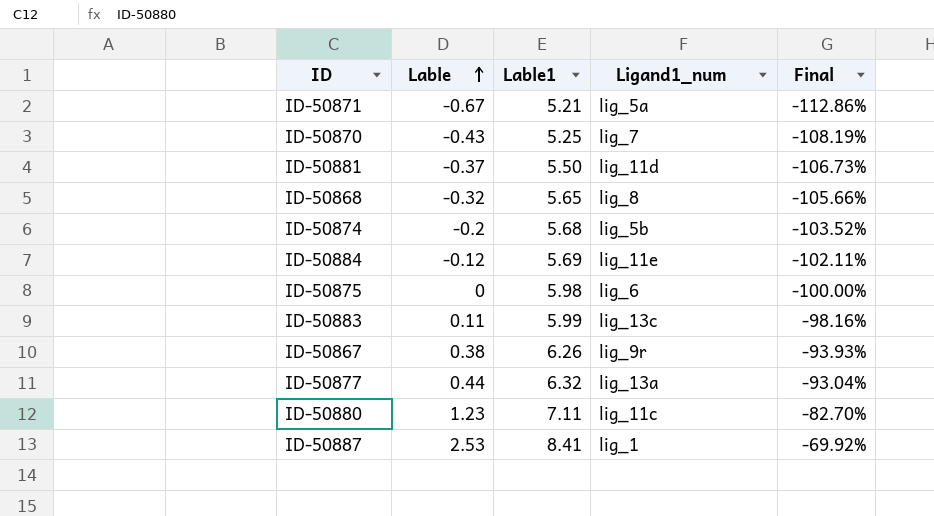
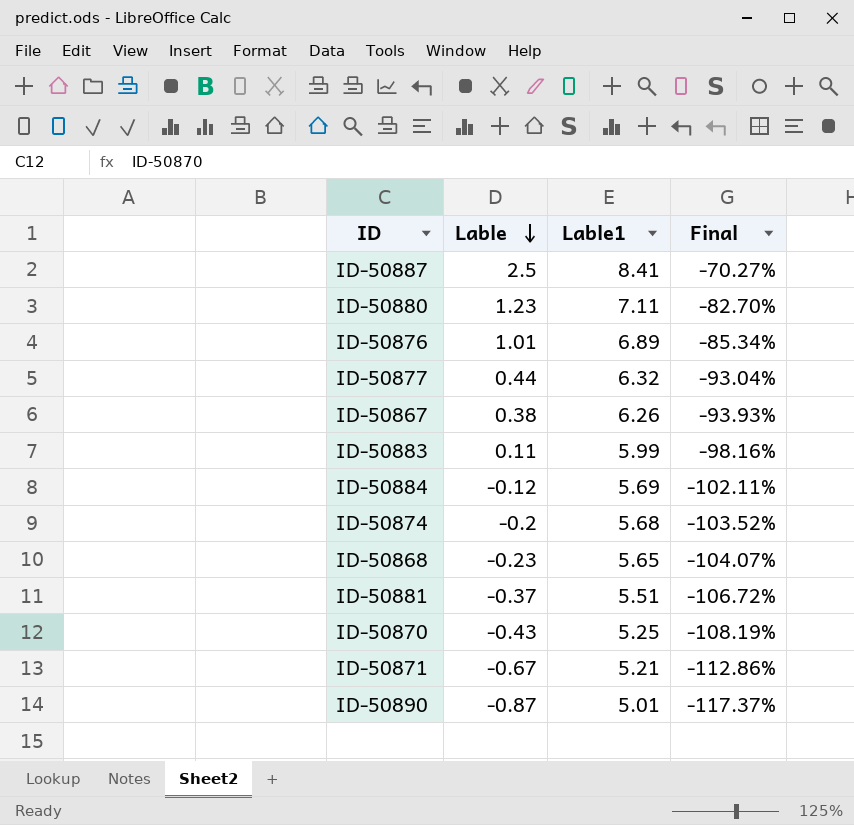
row order: Lable ascending -> Lable descending
column Ligand1_num | position: 4 -> none
row ID-50875: 0 | 5.98 | lig_6 | -100.00% -> none
ID-50887 | Lable: 2.53 -> 2.5
ID-50887 | Final: -69.92% -> -70.27%
row ID-50876: none -> 1.01 | 6.89 | -85.34%
ID-50868 | Lable: -0.32 -> -0.23
ID-50868 | Final: -105.66% -> -104.07%
ID-50881 | Lable1: 5.50 -> 5.51
ID-50881 | Final: -106.73% -> -106.72%
row ID-50890: none -> -0.87 | 5.01 | -117.37%

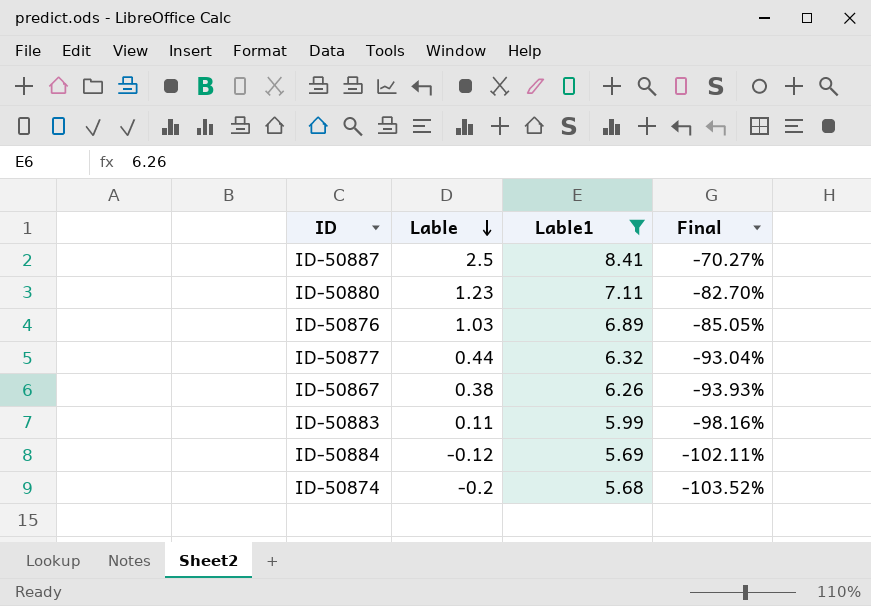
filter: none -> Lable1 >= 5.68
ID-50876 | Lable: 1.01 -> 1.03
ID-50876 | Final: -85.34% -> -85.05%

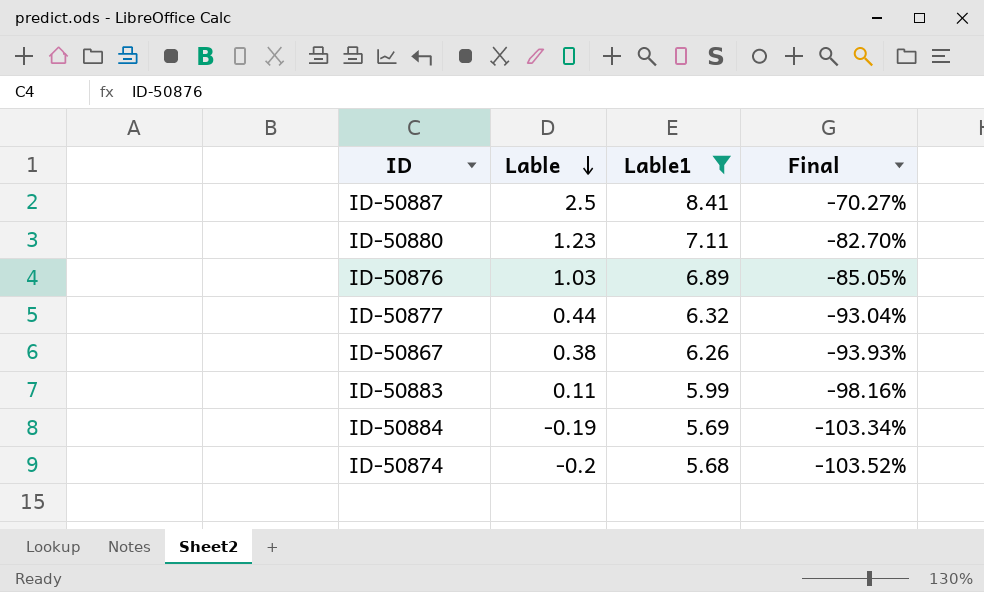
ID-50884 | Lable: -0.12 -> -0.19
ID-50884 | Final: -102.11% -> -103.34%

